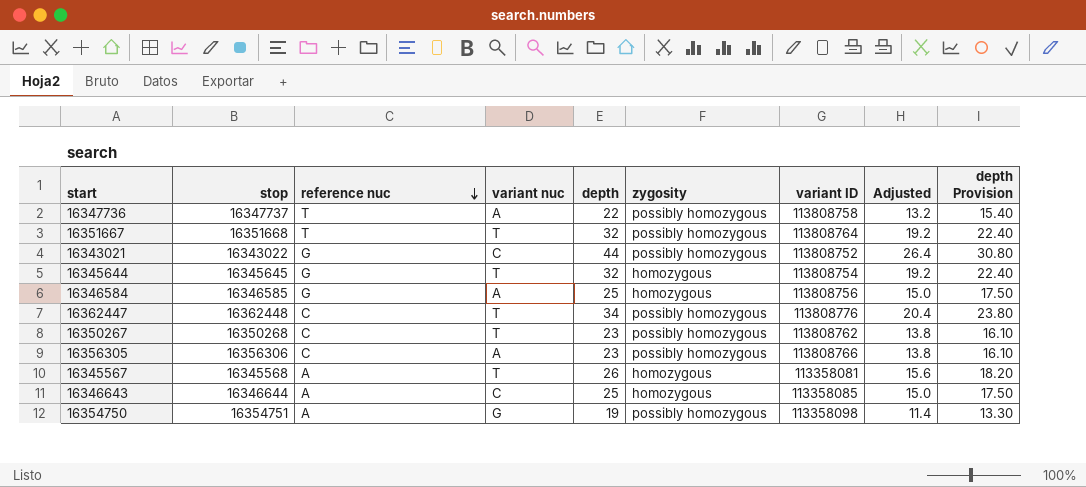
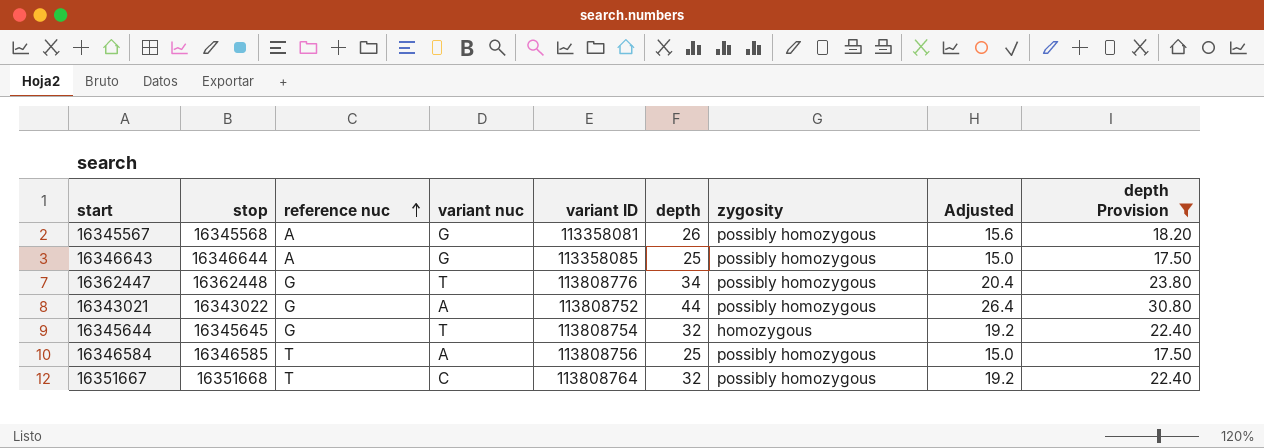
filter: none -> depth Provision >= 17.50
row order: reference nuc descending -> reference nuc ascending
column variant ID | position: 7 -> 5
16345567 | variant nuc: T -> G
16345567 | zygosity: homozygous -> possibly homozygous
16346643 | variant nuc: C -> G
16346643 | zygosity: homozygous -> possibly homozygous
16362447 | reference nuc: C -> G
16343021 | variant nuc: C -> A
16346584 | reference nuc: G -> T
16346584 | zygosity: homozygous -> possibly homozygous
16351667 | variant nuc: T -> C

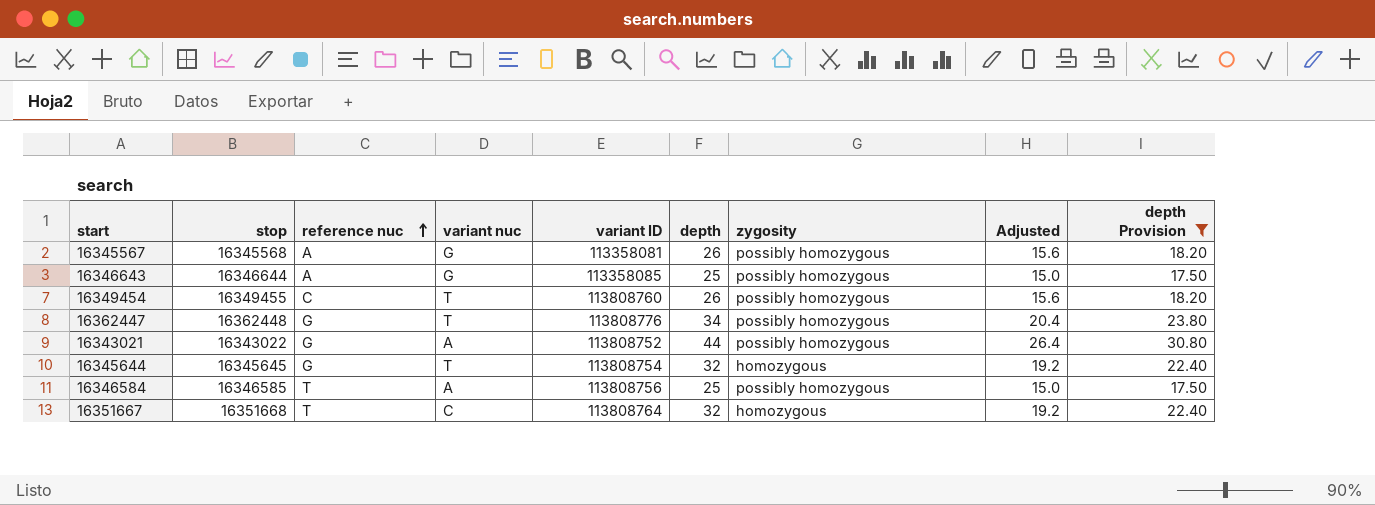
row 16349454: none -> 16349455 | C | T | 113808760 | 26 | possibly homozygous | 15.6 | 18.20
16351667 | zygosity: possibly homozygous -> homozygous

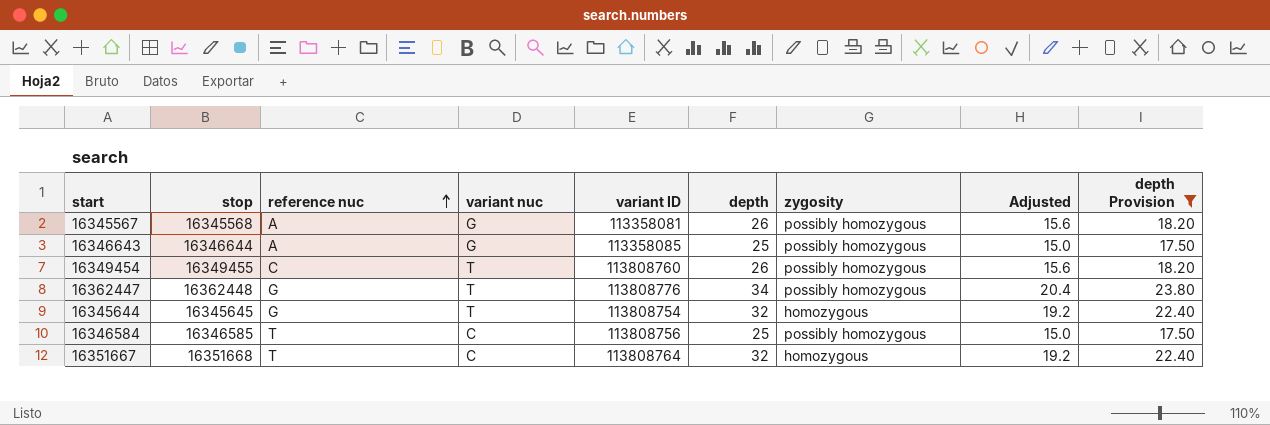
row 16343021: 16343022 | G | A | 113808752 | 44 | possibly homozygous | 26.4 | 30.80 -> none
16346584 | variant nuc: A -> C

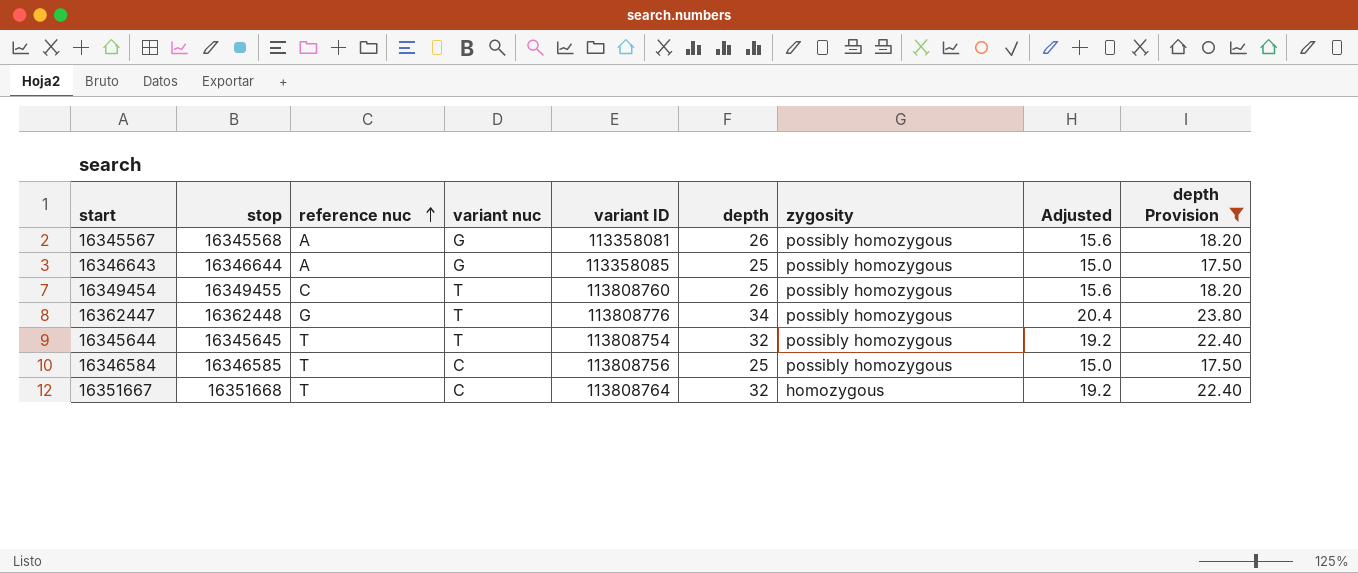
16345644 | reference nuc: G -> T
16345644 | zygosity: homozygous -> possibly homozygous

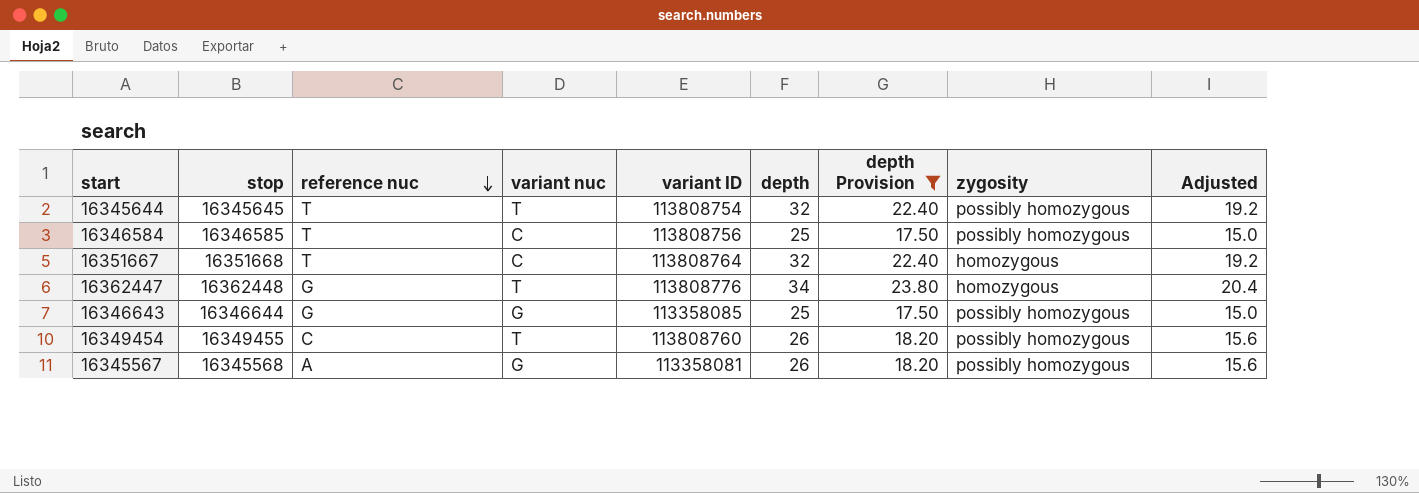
row order: reference nuc ascending -> reference nuc descending
column depth Provision | position: 9 -> 7
16362447 | zygosity: possibly homozygous -> homozygous
16346643 | reference nuc: A -> G

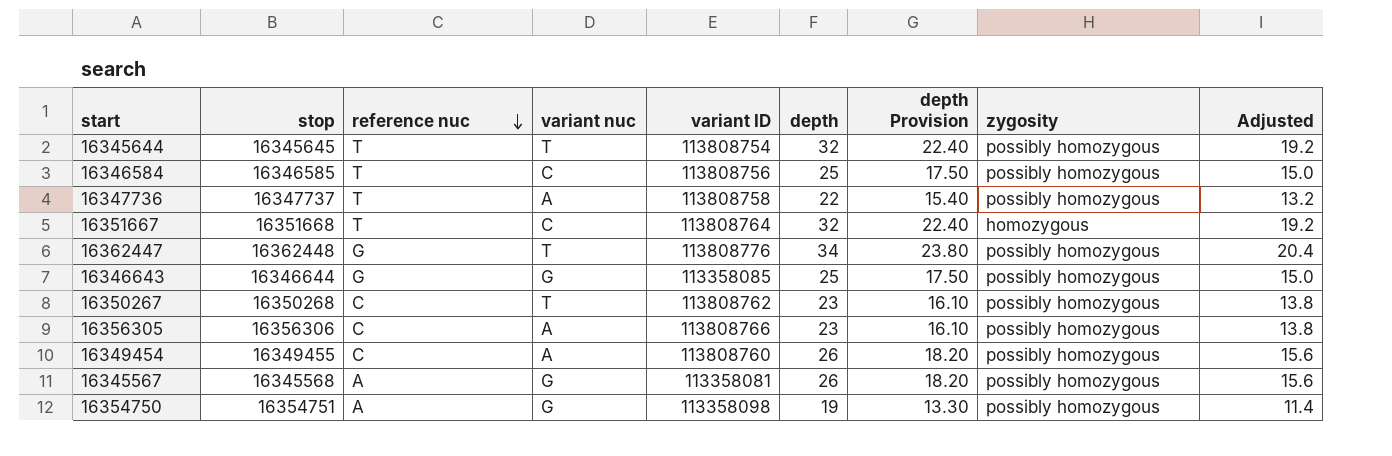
filter: depth Provision >= 17.50 -> none
16362447 | zygosity: homozygous -> possibly homozygous
16349454 | variant nuc: T -> A

